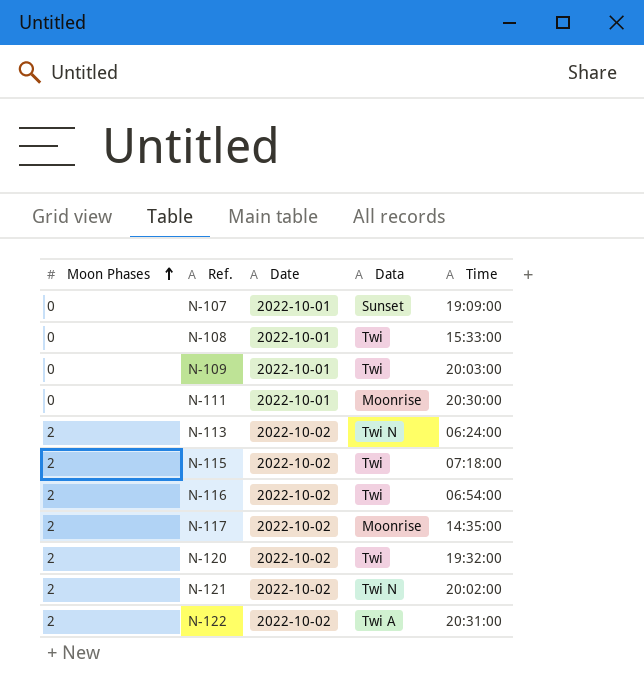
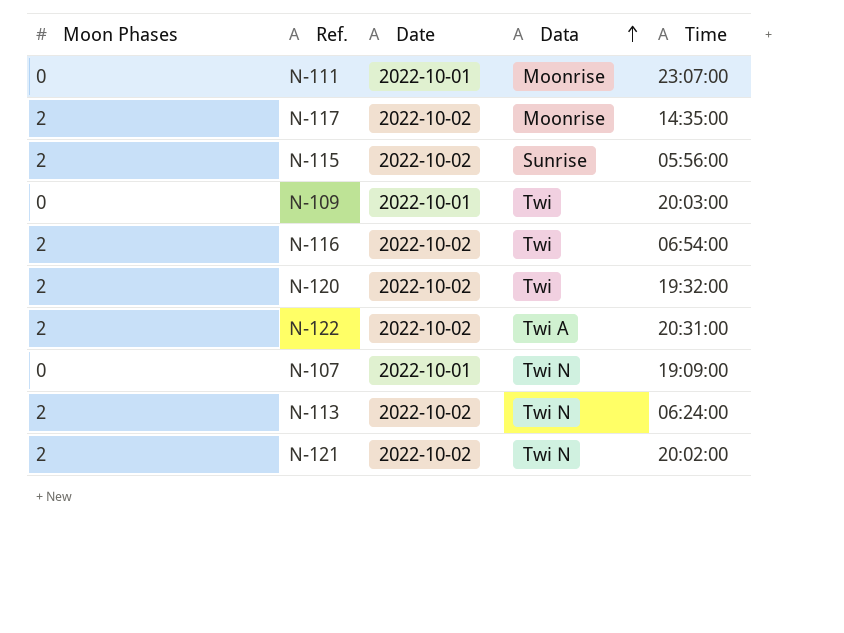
row order: Moon Phases ascending -> Data ascending
row N-108: 0 | 2022-10-01 | Twi | 15:33:00 -> none
N-111 | Time: 20:30:00 -> 23:07:00
N-115 | Data: Twi -> Sunrise
N-115 | Time: 07:18:00 -> 05:56:00
N-107 | Data: Sunset -> Twi N

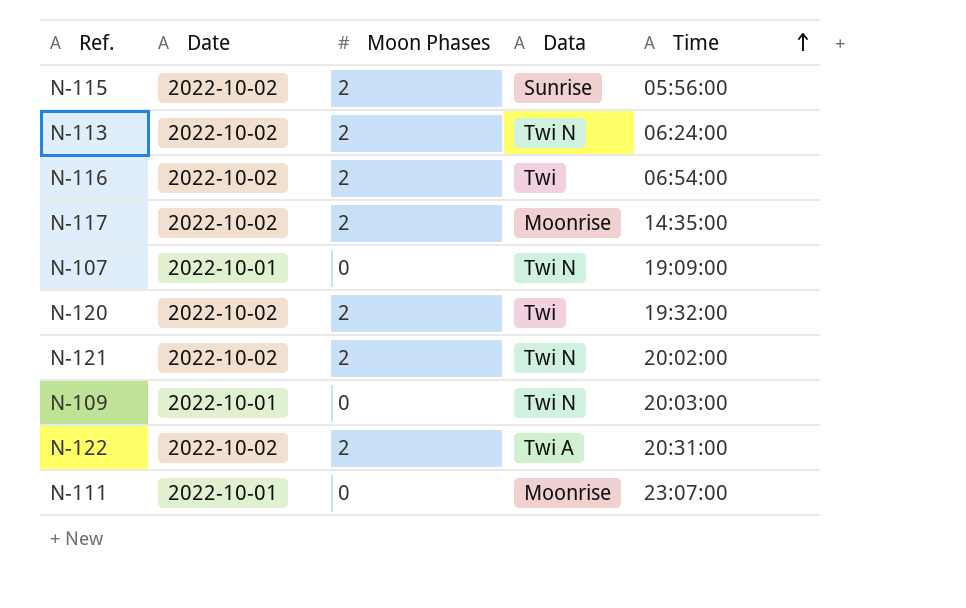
row order: Data ascending -> Time ascending
column Moon Phases | position: 1 -> 3
N-109 | Data: Twi -> Twi N

